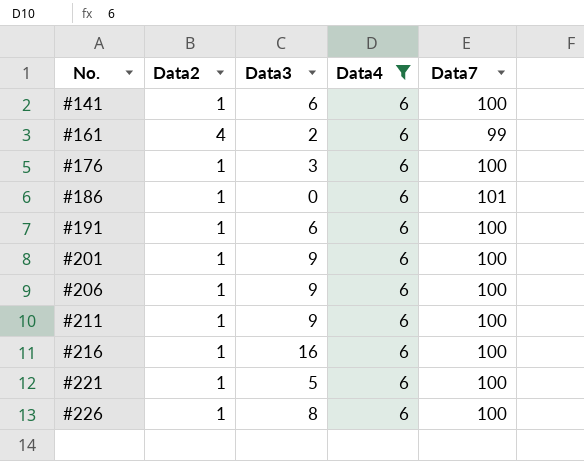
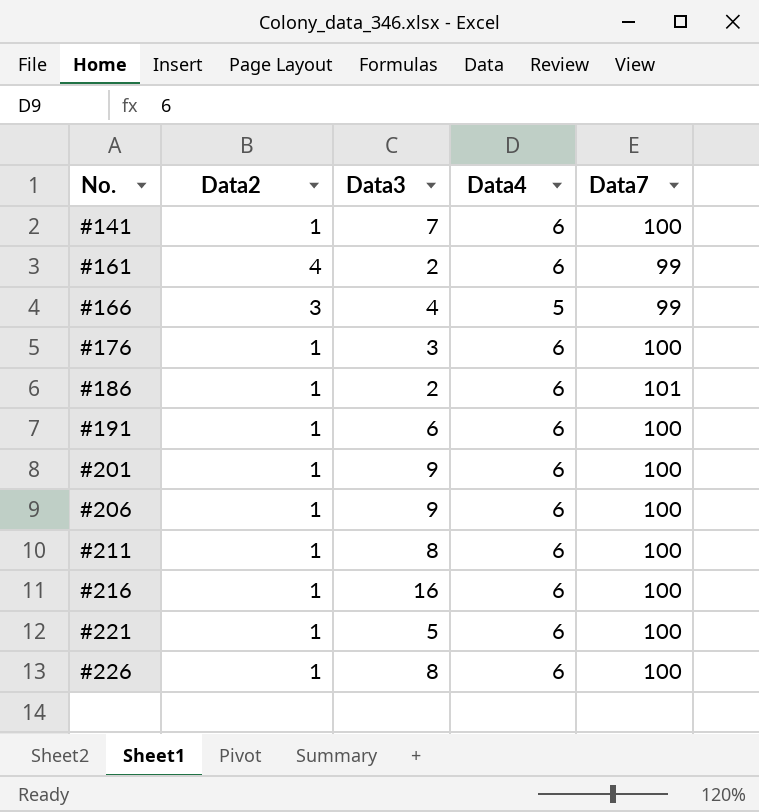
filter: Data4 = 6 -> none
#141 | Data3: 6 -> 7
#186 | Data3: 0 -> 2
#211 | Data3: 9 -> 8

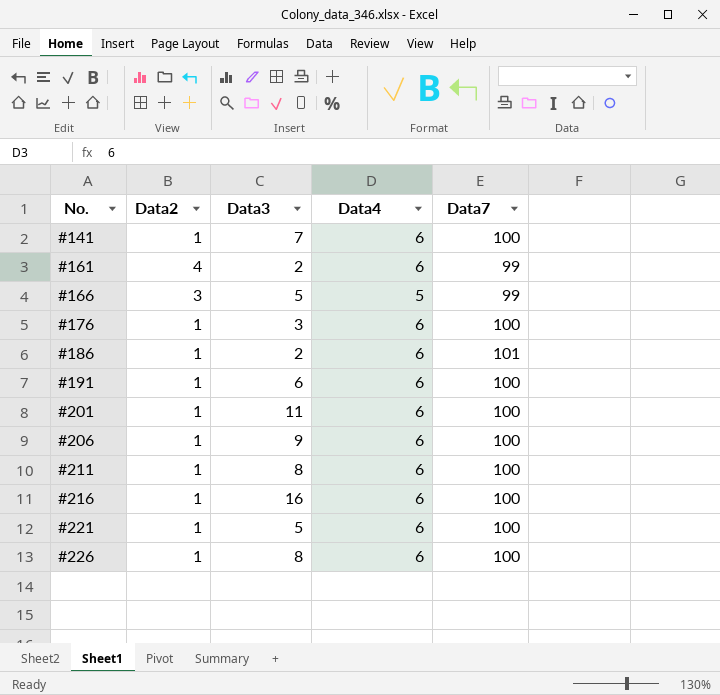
#166 | Data3: 4 -> 5
#201 | Data3: 9 -> 11

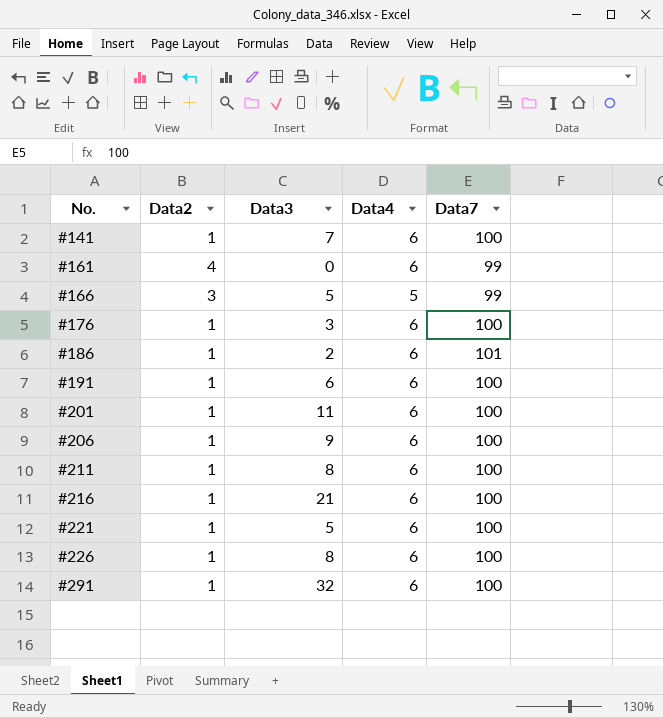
#161 | Data3: 2 -> 0
#216 | Data3: 16 -> 21
row #291: none -> 1 | 32 | 6 | 100

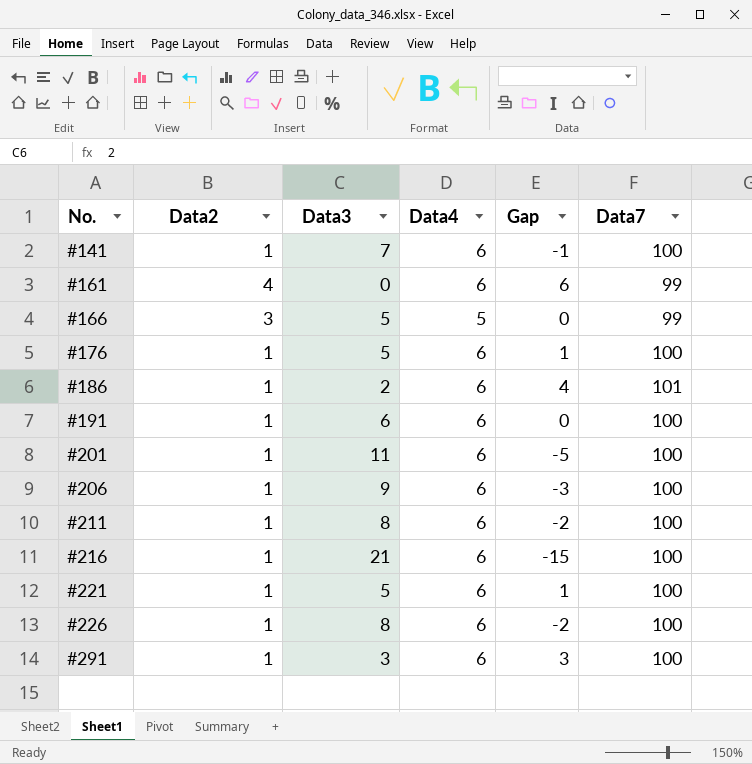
column Gap | formula: none -> [Data4] - [Data3]
#176 | Data3: 3 -> 5
#291 | Data3: 32 -> 3

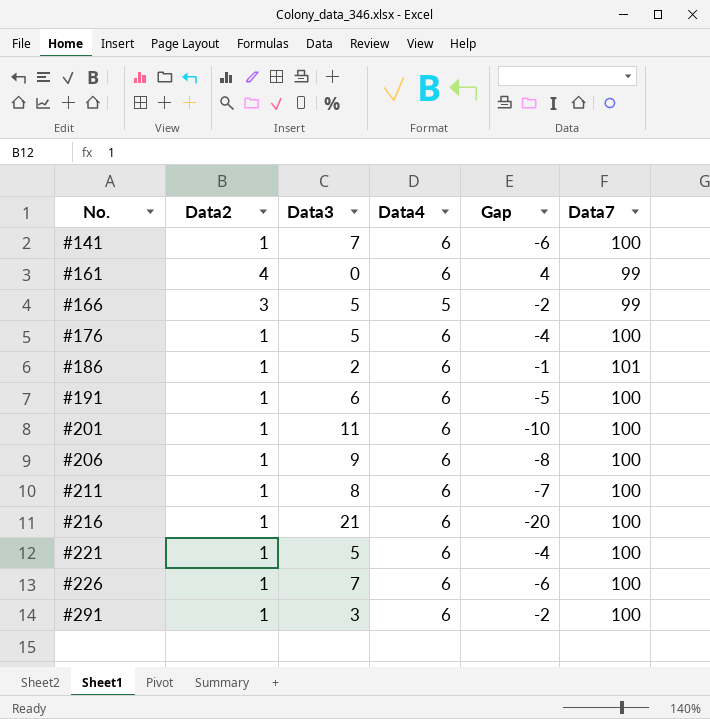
column Gap | formula: [Data4] - [Data3] -> [Data2] - [Data3]
#226 | Data3: 8 -> 7

